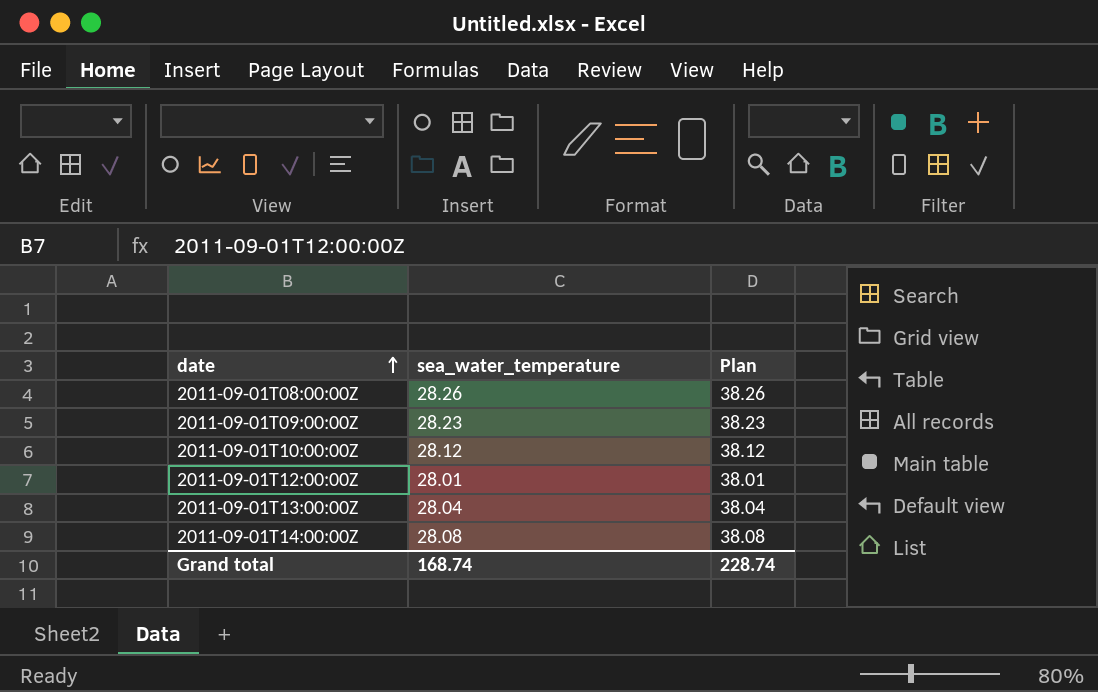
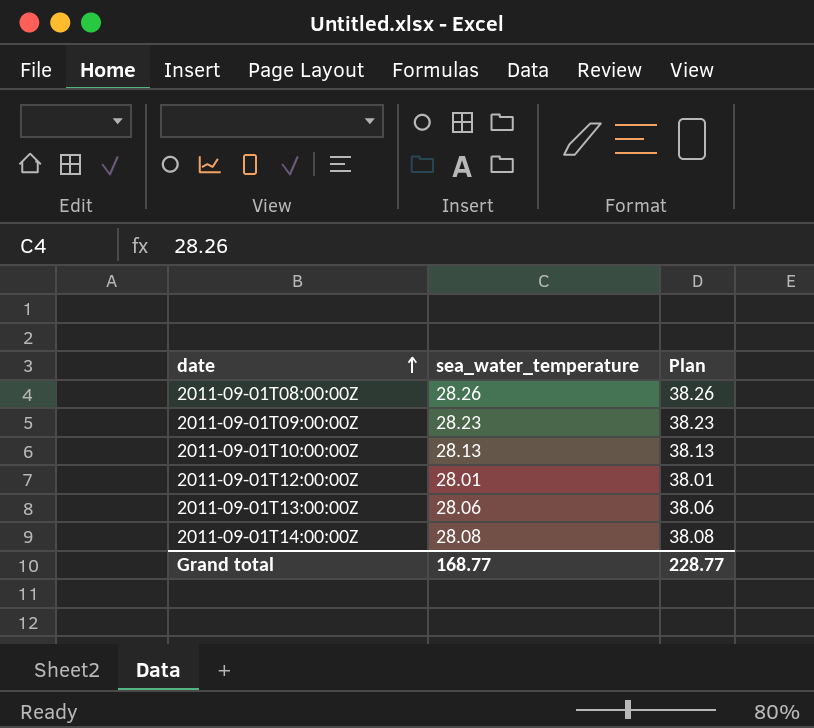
2011-09-01T10:00:00Z | sea_water_temperature: 28.12 -> 28.13
2011-09-01T10:00:00Z | Plan: 38.12 -> 38.13
2011-09-01T13:00:00Z | sea_water_temperature: 28.04 -> 28.06
2011-09-01T13:00:00Z | Plan: 38.04 -> 38.06
Grand total | sea_water_temperature: 168.74 -> 168.77
Grand total | Plan: 228.74 -> 228.77

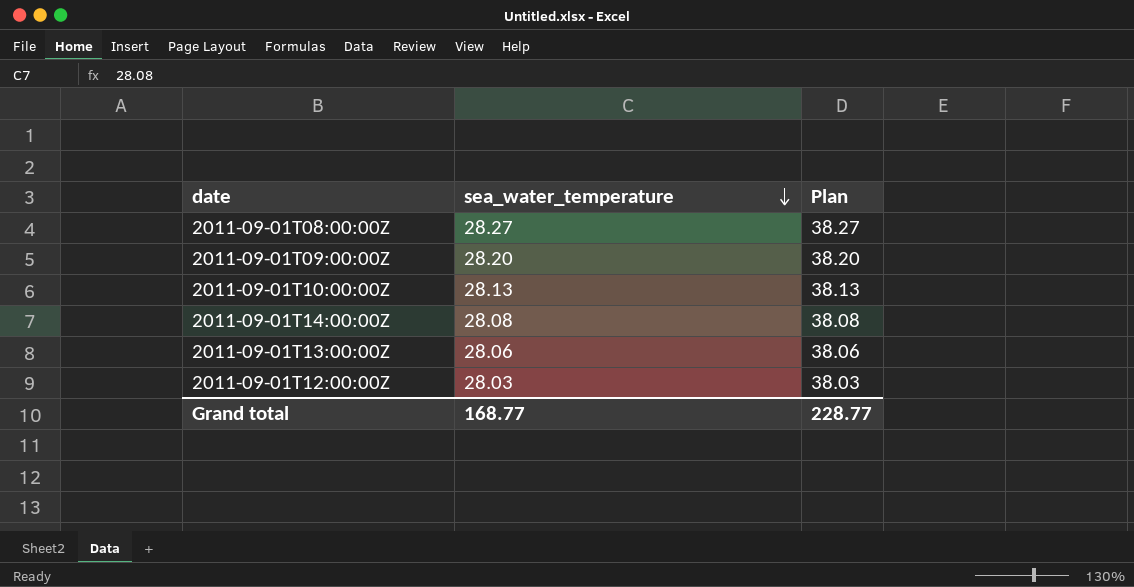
row order: date ascending -> sea_water_temperature descending
2011-09-01T08:00:00Z | sea_water_temperature: 28.26 -> 28.27
2011-09-01T08:00:00Z | Plan: 38.26 -> 38.27
2011-09-01T09:00:00Z | sea_water_temperature: 28.23 -> 28.20
2011-09-01T09:00:00Z | Plan: 38.23 -> 38.20
2011-09-01T12:00:00Z | sea_water_temperature: 28.01 -> 28.03
2011-09-01T12:00:00Z | Plan: 38.01 -> 38.03

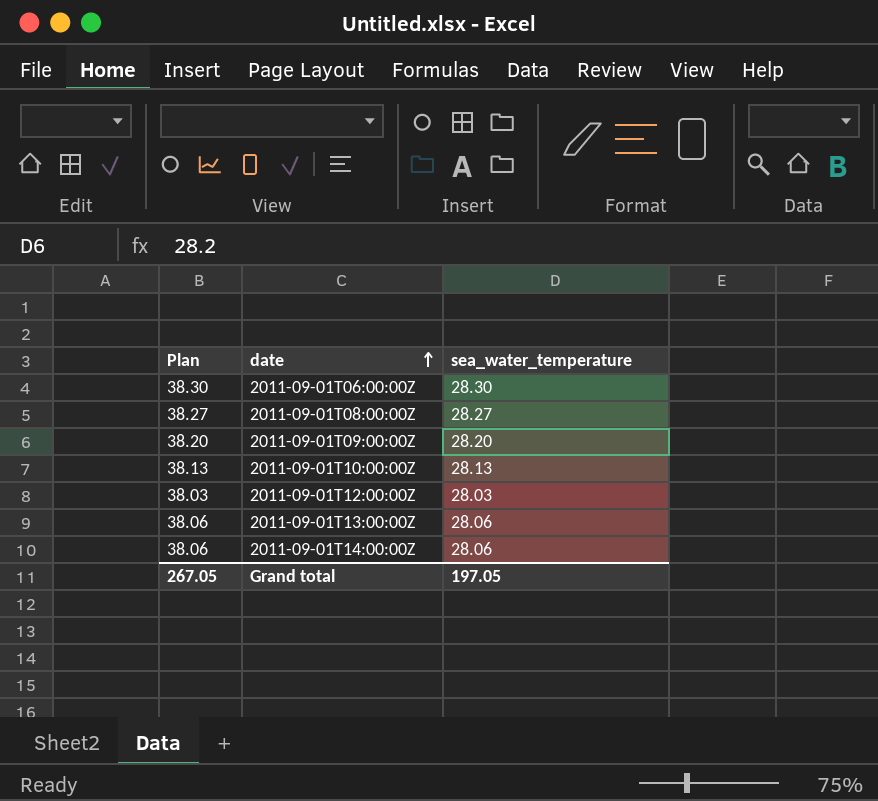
row order: sea_water_temperature descending -> date ascending
column Plan | position: 3 -> 1
row 2011-09-01T06:00:00Z: none -> 38.30 | 28.30
2011-09-01T14:00:00Z | Plan: 38.08 -> 38.06
2011-09-01T14:00:00Z | sea_water_temperature: 28.08 -> 28.06
Grand total | Plan: 228.77 -> 267.05
Grand total | sea_water_temperature: 168.77 -> 197.05

